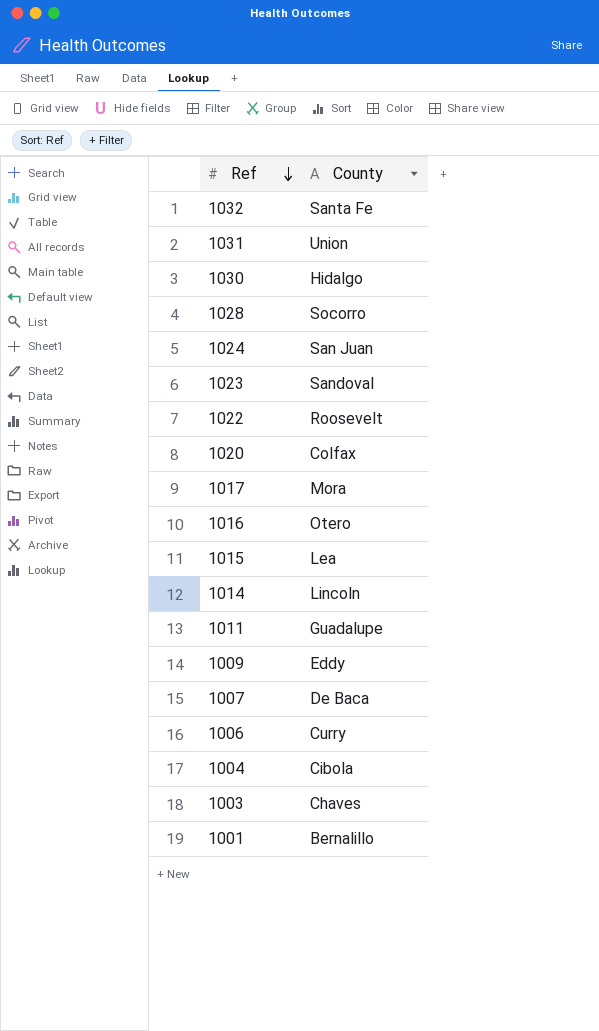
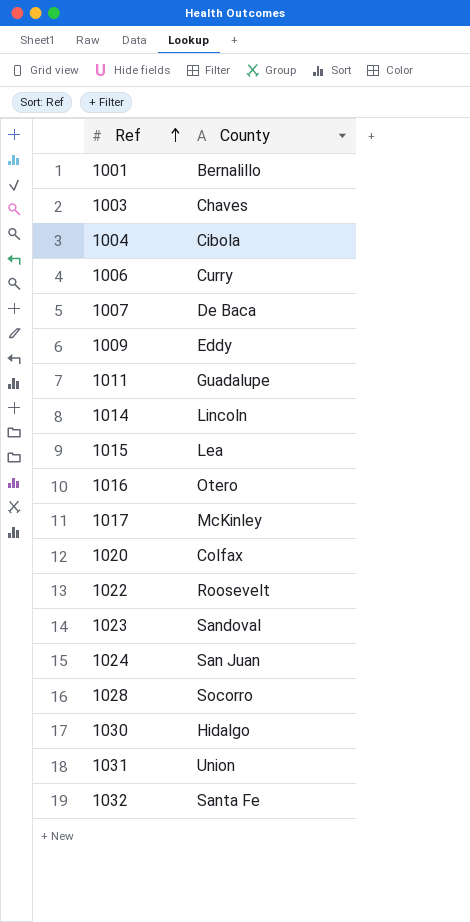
row order: Ref descending -> Ref ascending
1017 | County: Mora -> McKinley

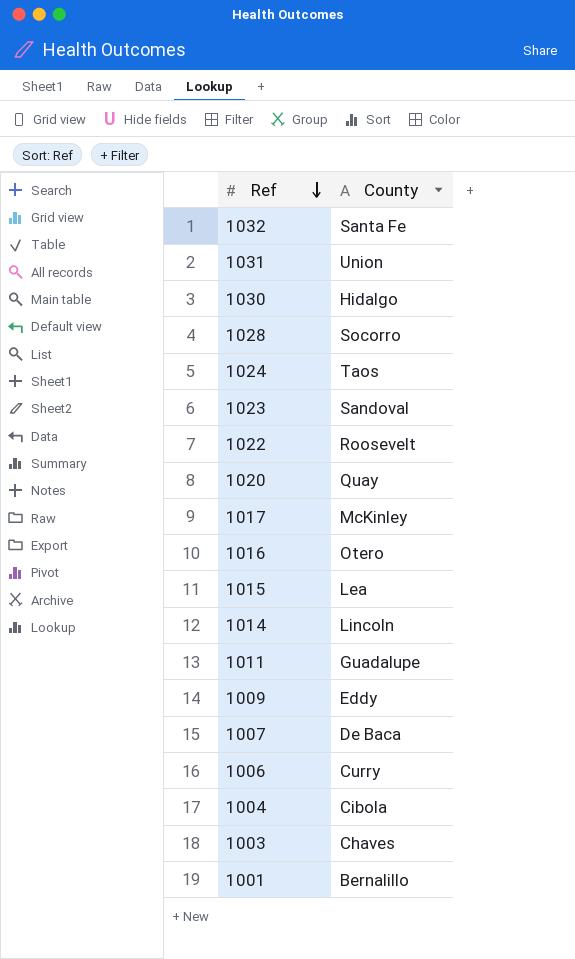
row order: Ref ascending -> Ref descending
1024 | County: San Juan -> Taos
1020 | County: Colfax -> Quay

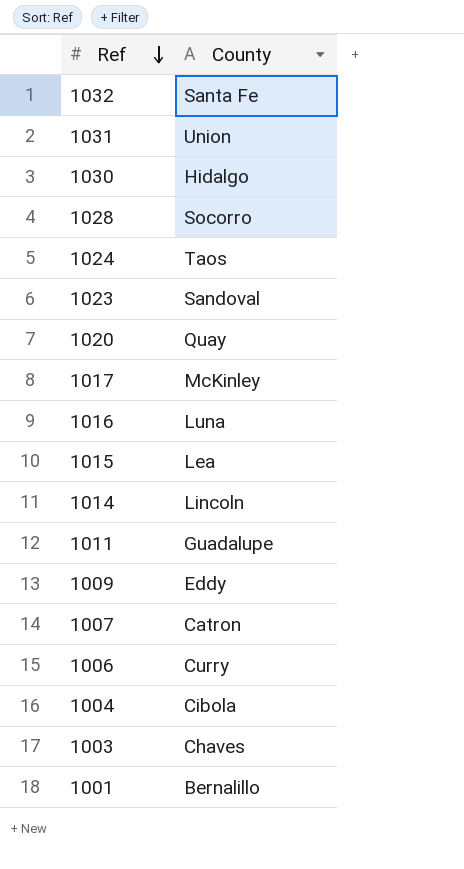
row 1022: Roosevelt -> none
1016 | County: Otero -> Luna
1007 | County: De Baca -> Catron

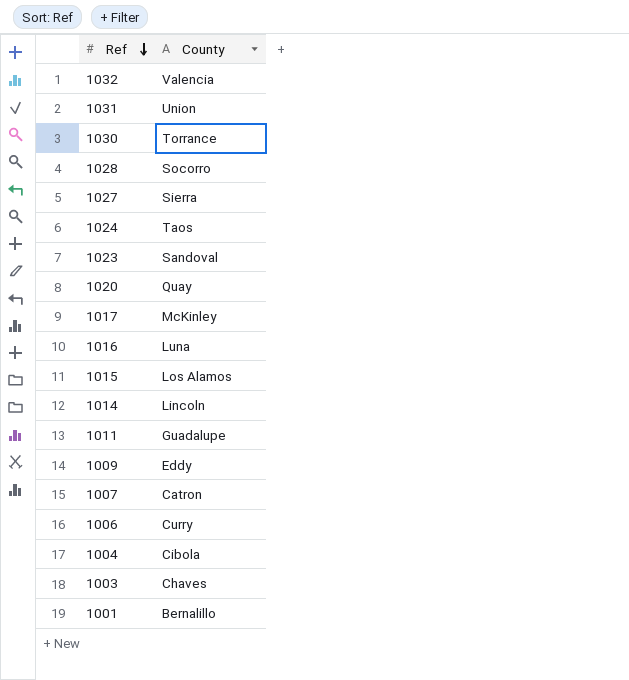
1032 | County: Santa Fe -> Valencia
1030 | County: Hidalgo -> Torrance
row 1027: none -> Sierra
1015 | County: Lea -> Los Alamos

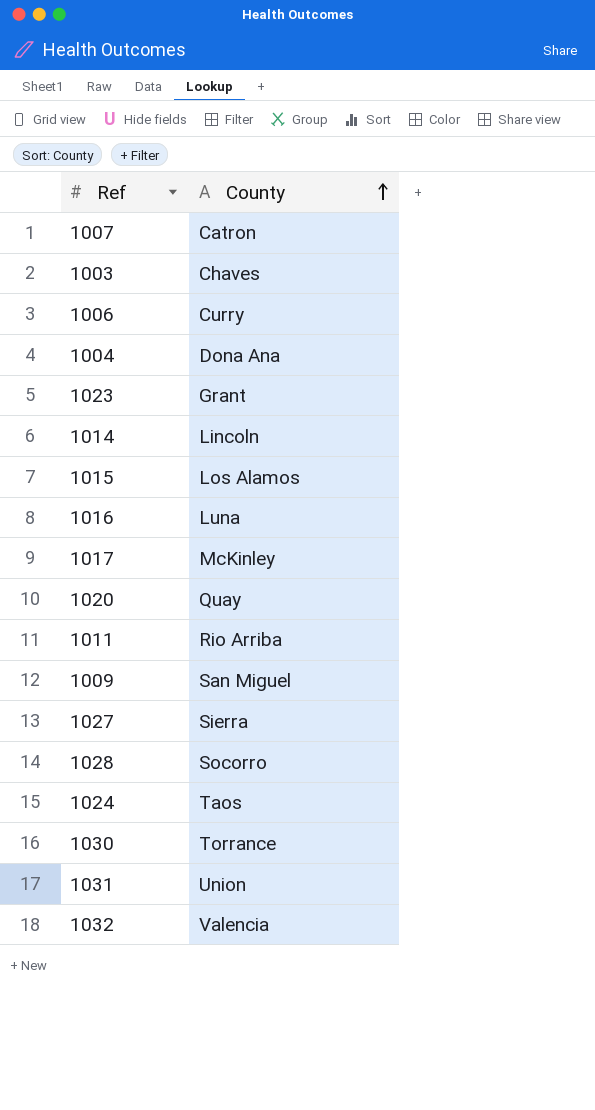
row order: Ref descending -> County ascending
row 1001: Bernalillo -> none
1004 | County: Cibola -> Dona Ana
1023 | County: Sandoval -> Grant
1011 | County: Guadalupe -> Rio Arriba
1009 | County: Eddy -> San Miguel

